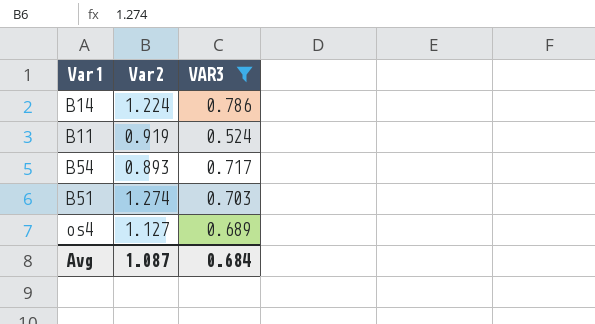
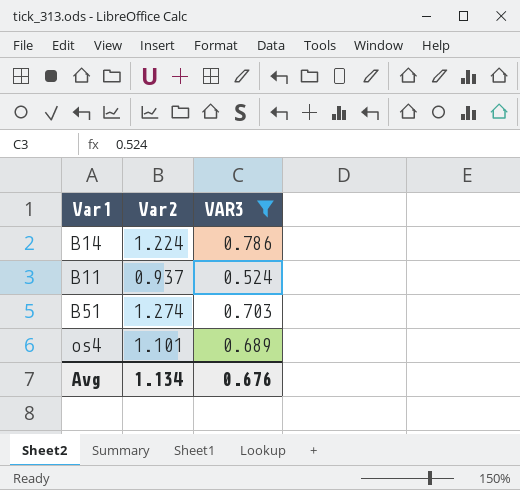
row B54: 0.893 | 0.717 -> none
B11 | Var2: 0.919 -> 0.937
os4 | Var2: 1.127 -> 1.101
Avg | Var2: 1.087 -> 1.134
Avg | VAR3: 0.684 -> 0.676

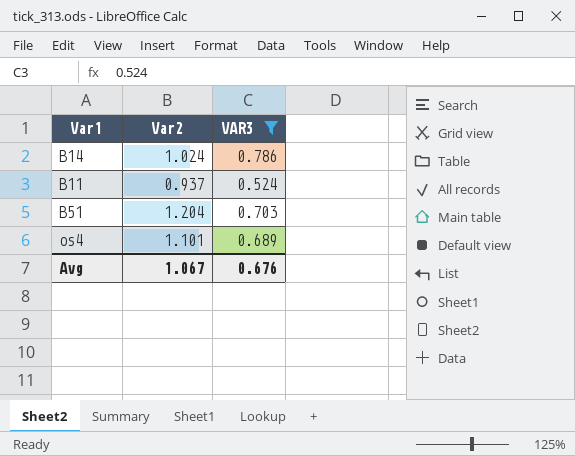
B14 | Var2: 1.224 -> 1.024
B51 | Var2: 1.274 -> 1.204
Avg | Var2: 1.134 -> 1.067

